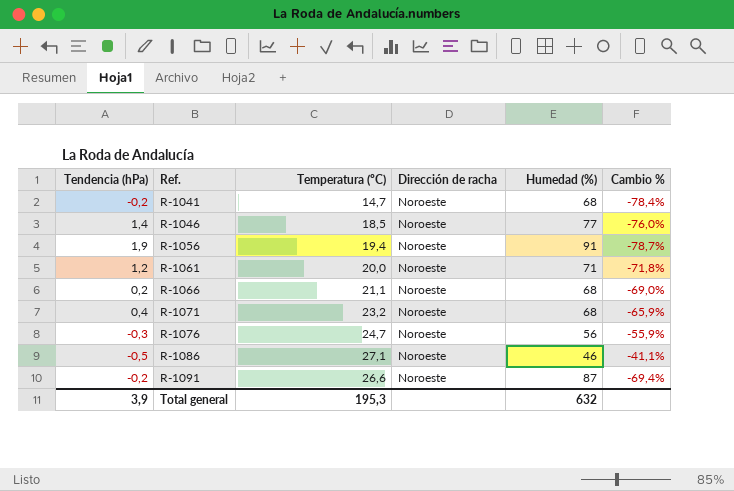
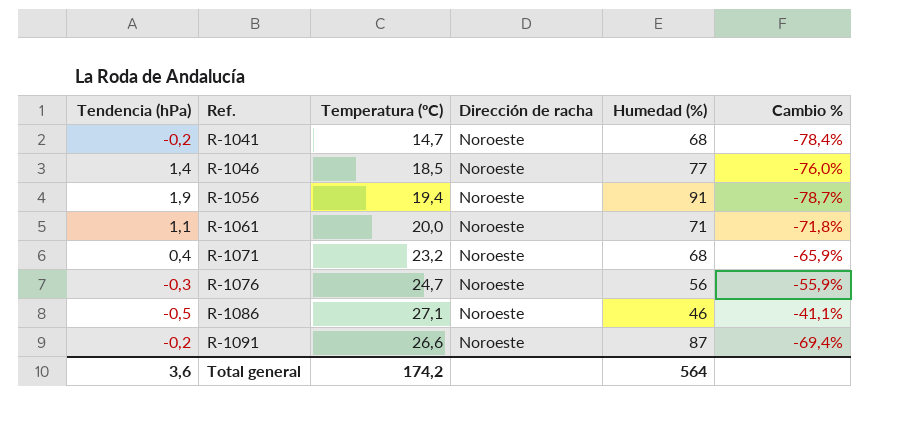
row R-1066: 0,2 | 21,1 | Noroeste | 68 | -69,0% -> none
R-1061 | Tendencia (hPa): 1,2 -> 1,1
Total general | Tendencia (hPa): 3,9 -> 3,6
Total general | Temperatura (ºC): 195,3 -> 174,2
Total general | Humedad (%): 632 -> 564

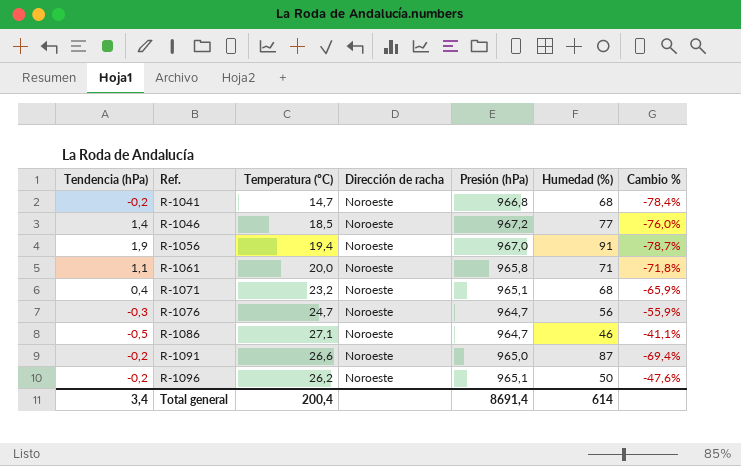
column Presión (hPa) | position: none -> 5
row R-1096: none -> -0,2 | 26,2 | Noroeste | 965,1 | 50 | -47,6%
Total general | Tendencia (hPa): 3,6 -> 3,4
Total general | Temperatura (ºC): 174,2 -> 200,4
Total general | Humedad (%): 564 -> 614

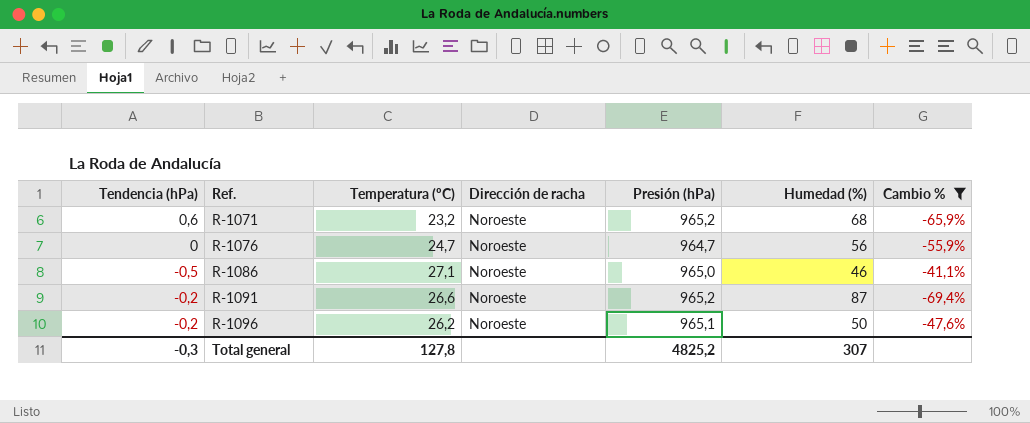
filter: none -> Cambio % >= -69,4%
R-1071 | Tendencia (hPa): 0,4 -> 0,6
R-1071 | Presión (hPa): 965,1 -> 965,2
R-1076 | Tendencia (hPa): -0,3 -> 0
R-1086 | Presión (hPa): 964,7 -> 965,0
R-1091 | Presión (hPa): 965,0 -> 965,2
Total general | Tendencia (hPa): 3,4 -> -0,3
Total general | Temperatura (ºC): 200,4 -> 127,8
Total general | Presión (hPa): 8691,4 -> 4825,2
Total general | Humedad (%): 614 -> 307

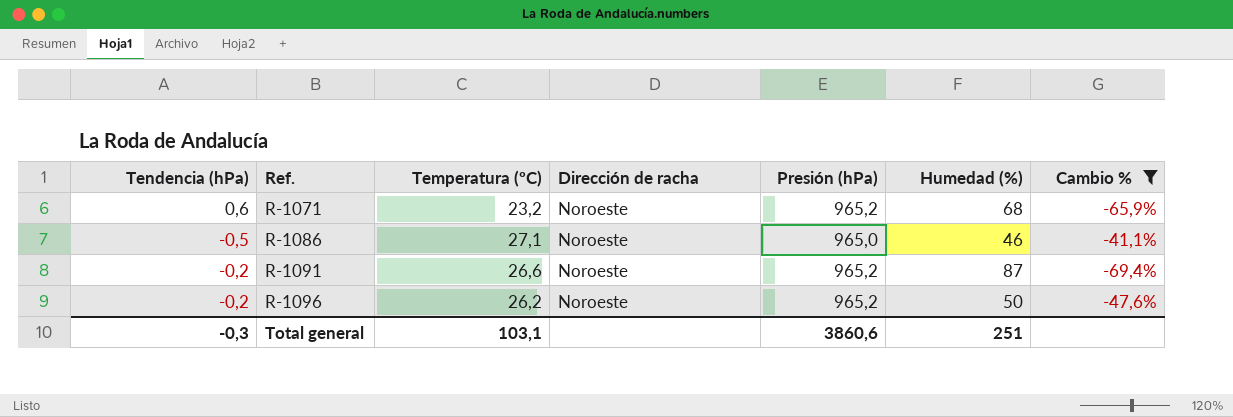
row R-1076: 0 | 24,7 | Noroeste | 964,7 | 56 | -55,9% -> none
R-1096 | Presión (hPa): 965,1 -> 965,2
Total general | Temperatura (ºC): 127,8 -> 103,1
Total general | Presión (hPa): 4825,2 -> 3860,6
Total general | Humedad (%): 307 -> 251

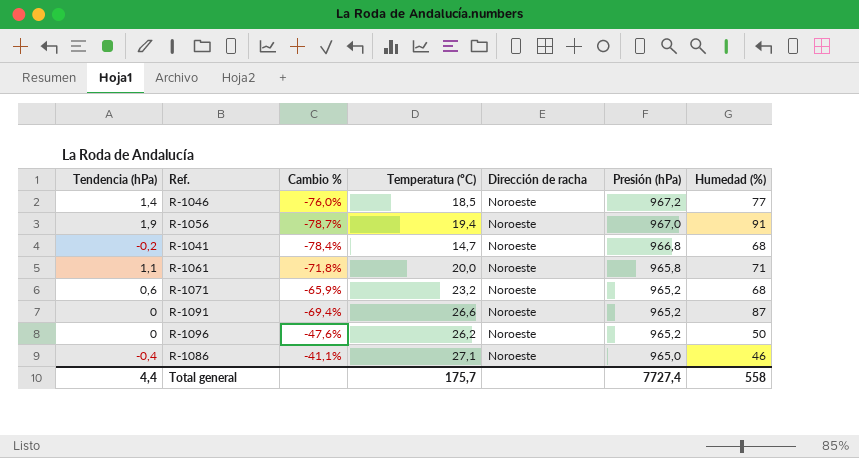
filter: Cambio % >= -69,4% -> none
row order: Ref. ascending -> Presión (hPa) descending
column Cambio % | position: 7 -> 3
R-1091 | Tendencia (hPa): -0,2 -> 0
R-1096 | Tendencia (hPa): -0,2 -> 0
R-1086 | Tendencia (hPa): -0,5 -> -0,4
Total general | Tendencia (hPa): -0,3 -> 4,4
Total general | Temperatura (ºC): 103,1 -> 175,7
Total general | Presión (hPa): 3860,6 -> 7727,4
Total general | Humedad (%): 251 -> 558

